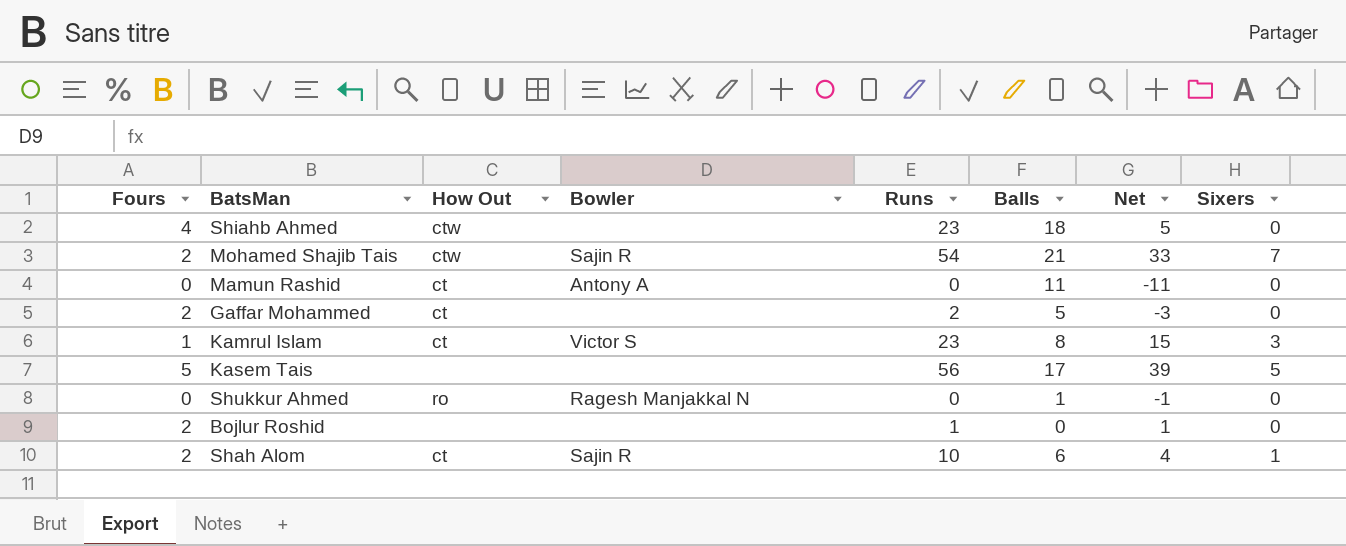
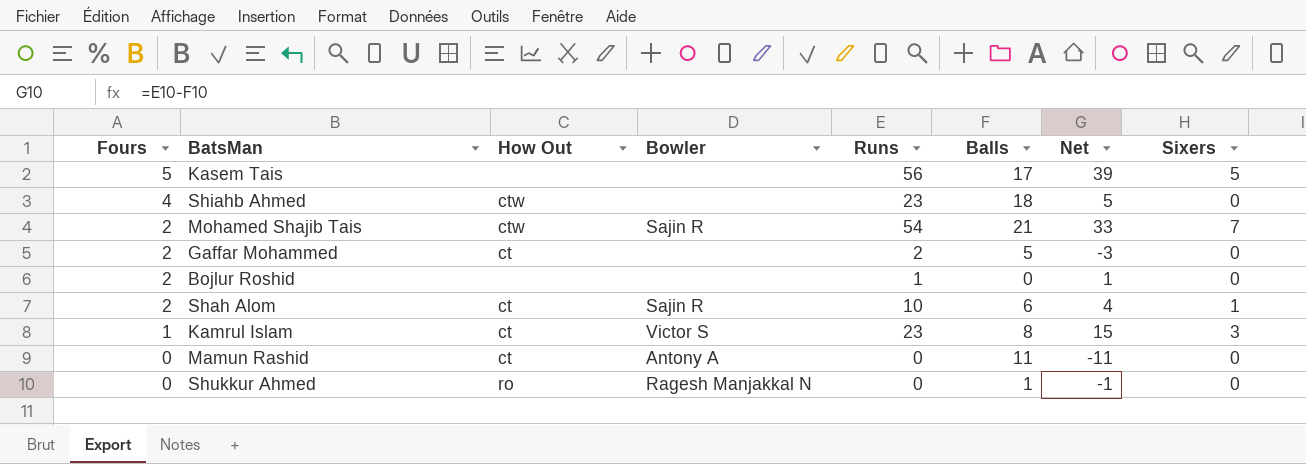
row order: none -> Fours descending

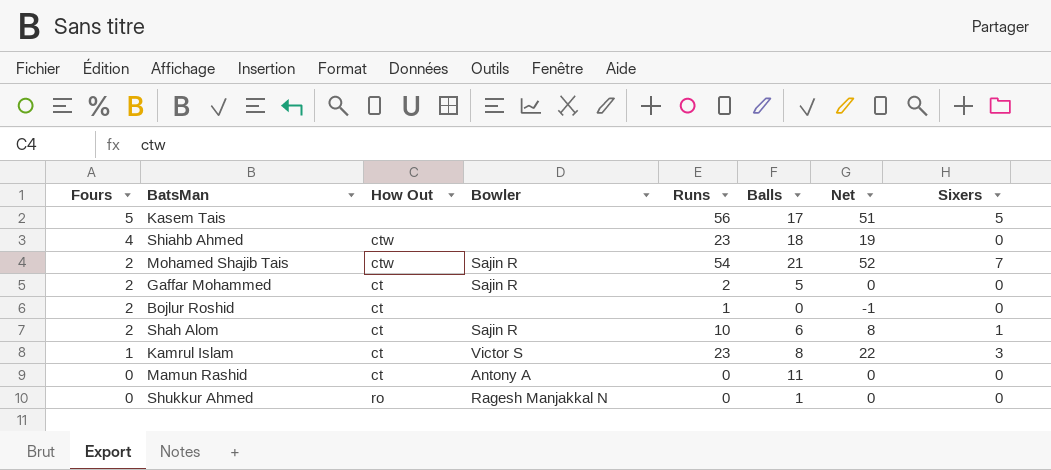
column Net | formula: [Runs] - [Balls] -> [Runs] - [Fours]
Gaffar Mohammed | Bowler: none -> Sajin R
Bojlur Roshid | How Out: none -> ct

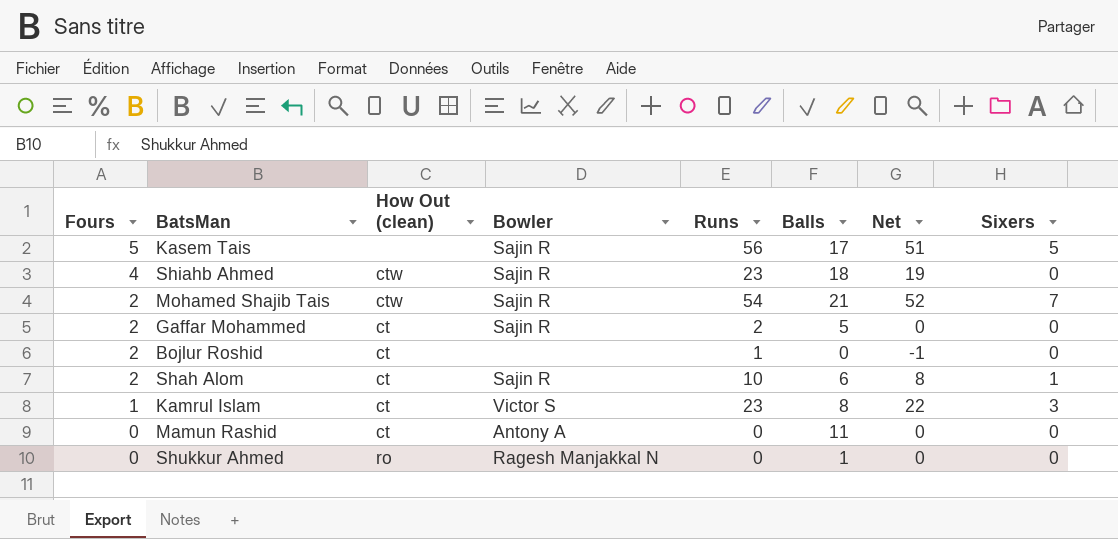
column name: How Out -> How Out (clean)
Kasem Tais | Bowler: none -> Sajin R
Shiahb Ahmed | Bowler: none -> Sajin R

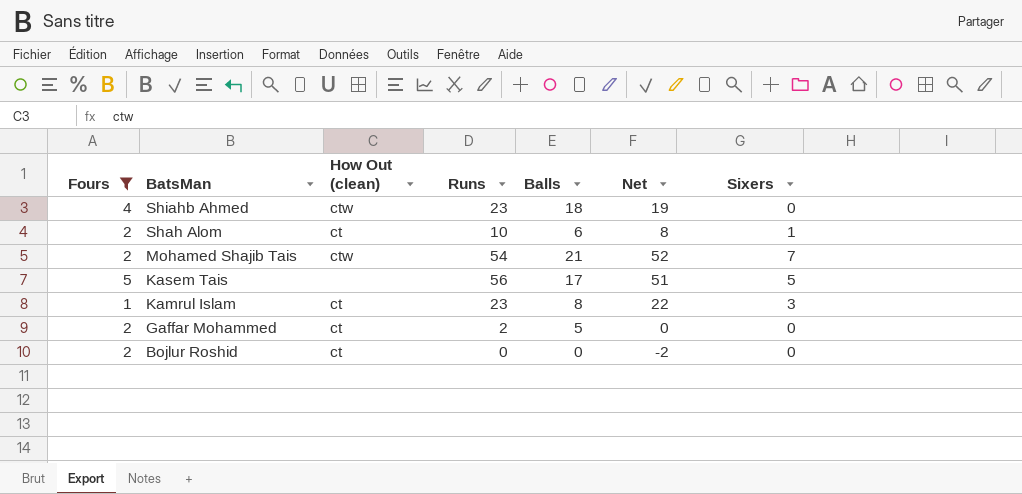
filter: none -> Fours != 0
row order: Fours descending -> BatsMan descending
column Bowler | position: 4 -> none
Bojlur Roshid | Runs: 1 -> 0
Bojlur Roshid | Net: -1 -> -2

